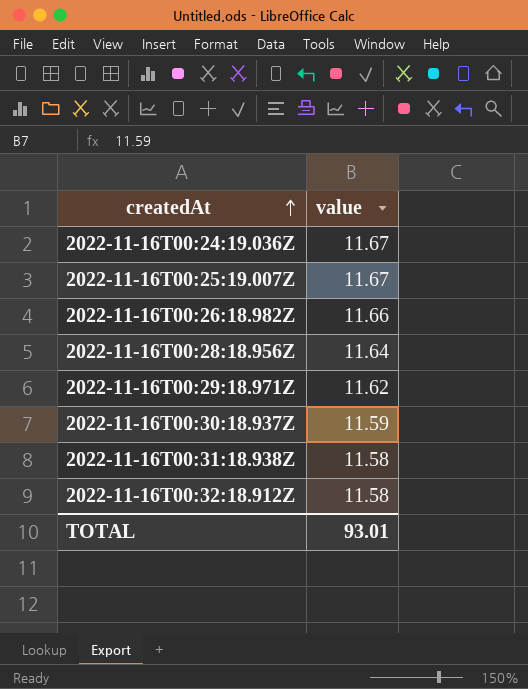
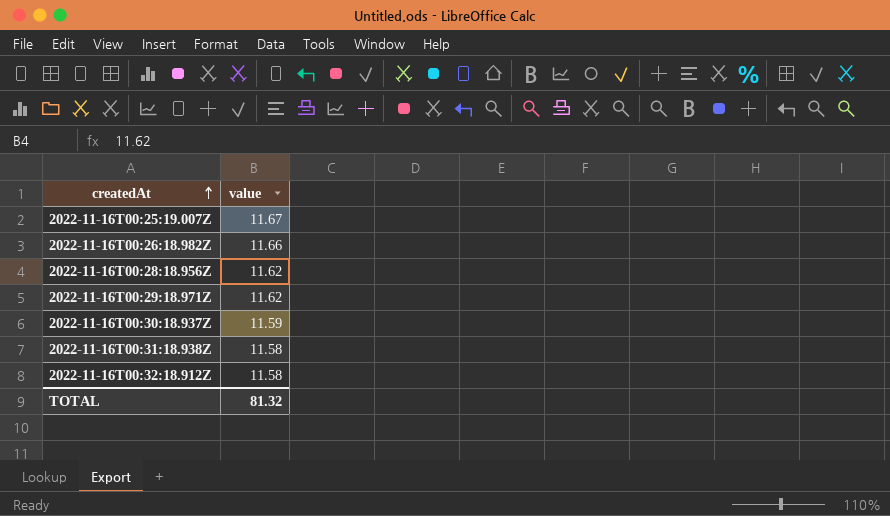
row 2022-11-16T00:24:19.036Z: 11.67 -> none
2022-11-16T00:28:18.956Z | value: 11.64 -> 11.62
TOTAL | value: 93.01 -> 81.32

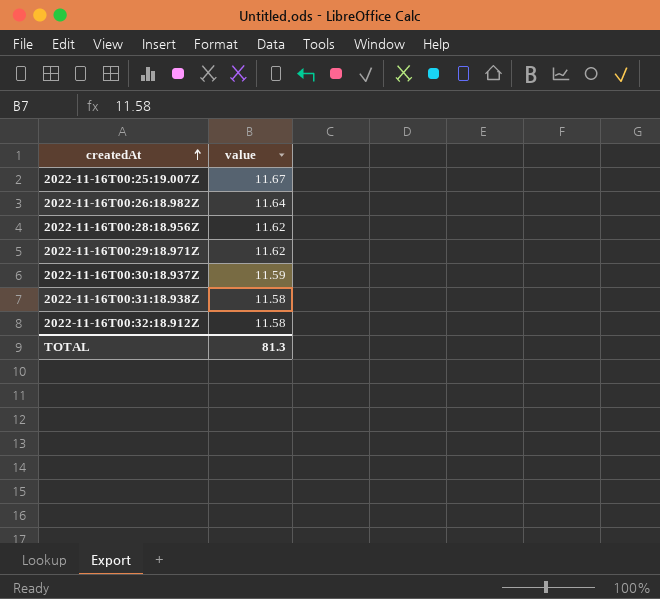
2022-11-16T00:26:18.982Z | value: 11.66 -> 11.64
TOTAL | value: 81.32 -> 81.3

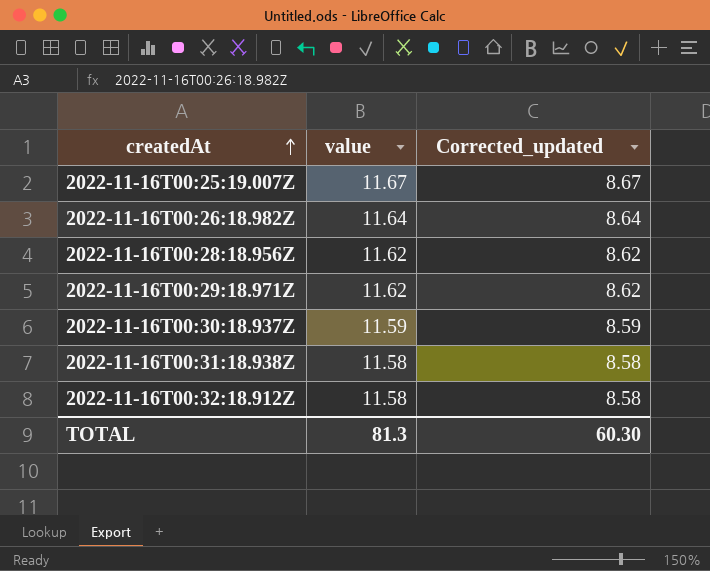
column Corrected_updated | formula: none -> [value] - 3

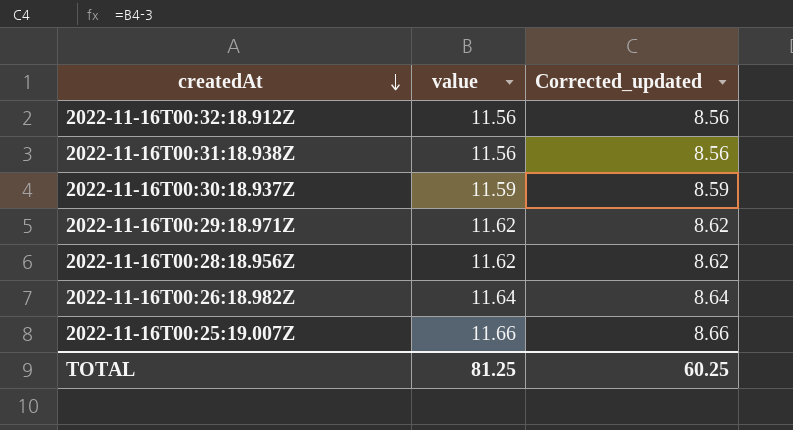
row order: createdAt ascending -> createdAt descending
2022-11-16T00:32:18.912Z | value: 11.58 -> 11.56
2022-11-16T00:32:18.912Z | Corrected_updated: 8.58 -> 8.56
2022-11-16T00:31:18.938Z | value: 11.58 -> 11.56
2022-11-16T00:31:18.938Z | Corrected_updated: 8.58 -> 8.56
2022-11-16T00:25:19.007Z | value: 11.67 -> 11.66
2022-11-16T00:25:19.007Z | Corrected_updated: 8.67 -> 8.66
TOTAL | value: 81.3 -> 81.25
TOTAL | Corrected_updated: 60.30 -> 60.25

